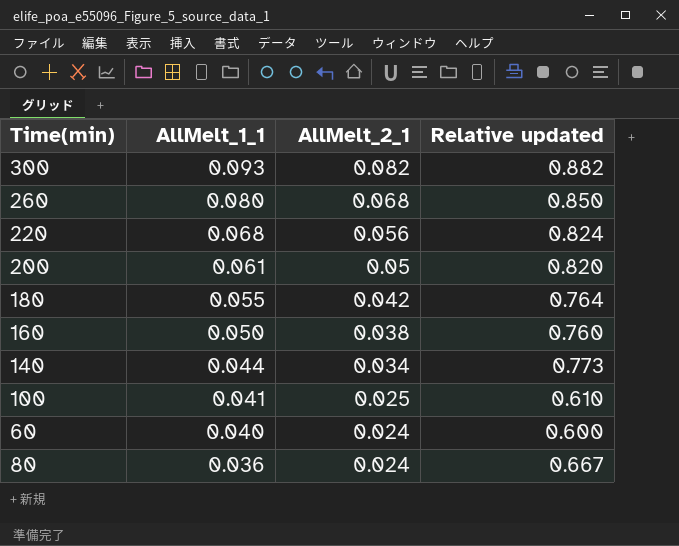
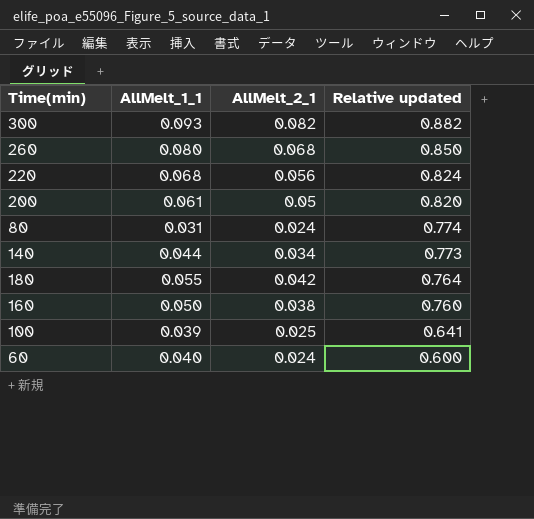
row order: AllMelt_1_1 descending -> Relative updated descending
80 | AllMelt_1_1: 0.036 -> 0.031
80 | Relative updated: 0.667 -> 0.774
100 | AllMelt_1_1: 0.041 -> 0.039
100 | Relative updated: 0.610 -> 0.641

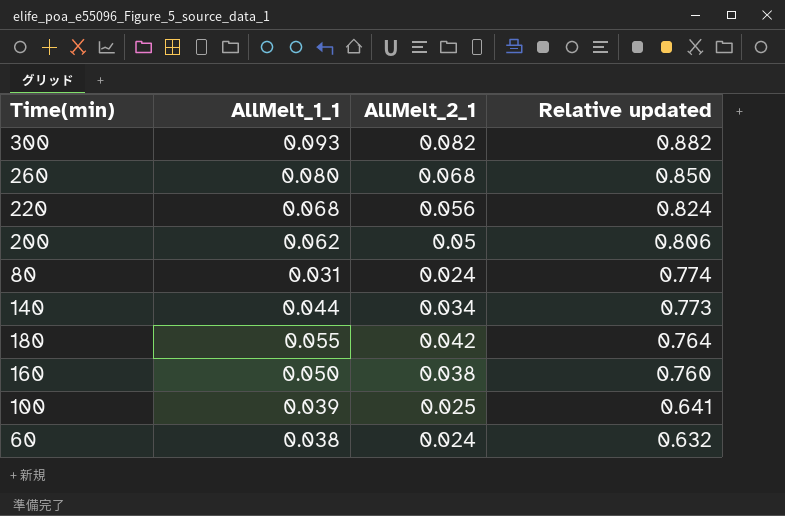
200 | AllMelt_1_1: 0.061 -> 0.062
200 | Relative updated: 0.820 -> 0.806
60 | AllMelt_1_1: 0.040 -> 0.038
60 | Relative updated: 0.600 -> 0.632

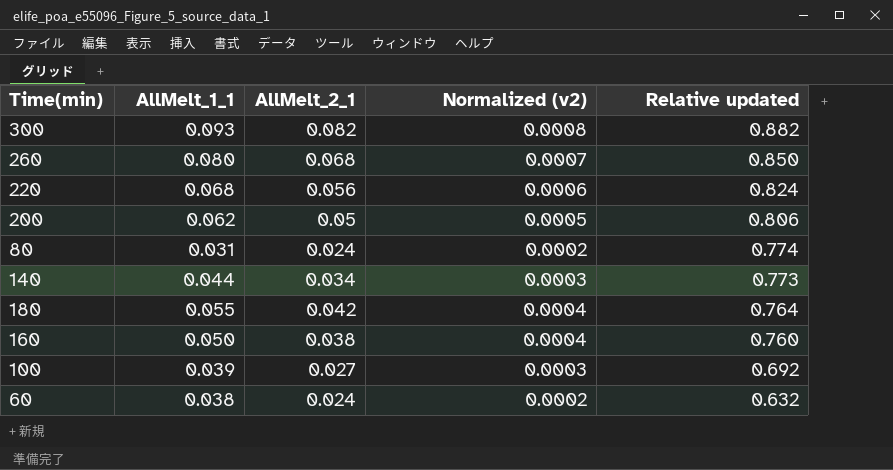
column Normalized (v2) | formula: none -> [AllMelt_2_1] * 0.01
100 | AllMelt_2_1: 0.025 -> 0.027
100 | Relative updated: 0.641 -> 0.692

